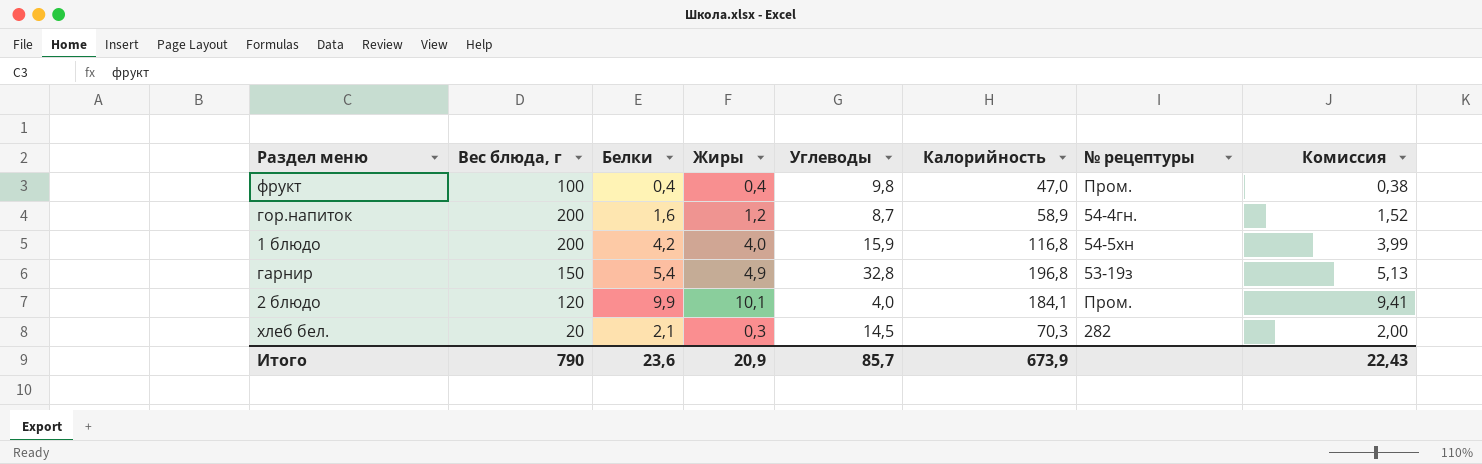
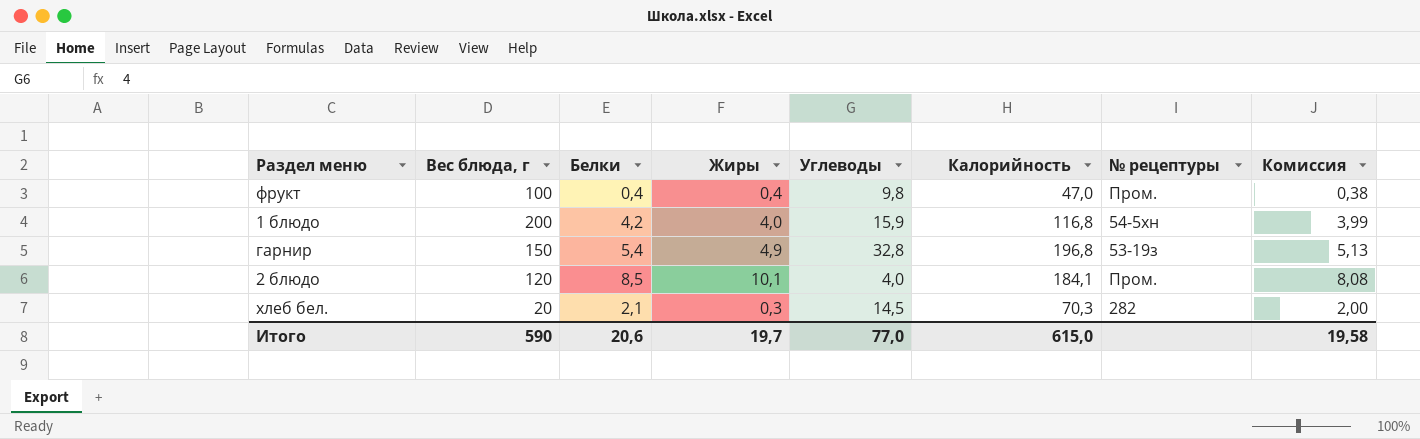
row гор.напиток: 200 | 1,6 | 1,2 | 8,7 | 58,9 | 54-4гн. | 1,52 -> none
2 блюдо | Белки: 9,9 -> 8,5
2 блюдо | Комиссия: 9,41 -> 8,08
Итого | Вес блюда, г: 790 -> 590
Итого | Белки: 23,6 -> 20,6
Итого | Жиры: 20,9 -> 19,7
Итого | Углеводы: 85,7 -> 77,0
Итого | Калорийность: 673,9 -> 615,0
Итого | Комиссия: 22,43 -> 19,58

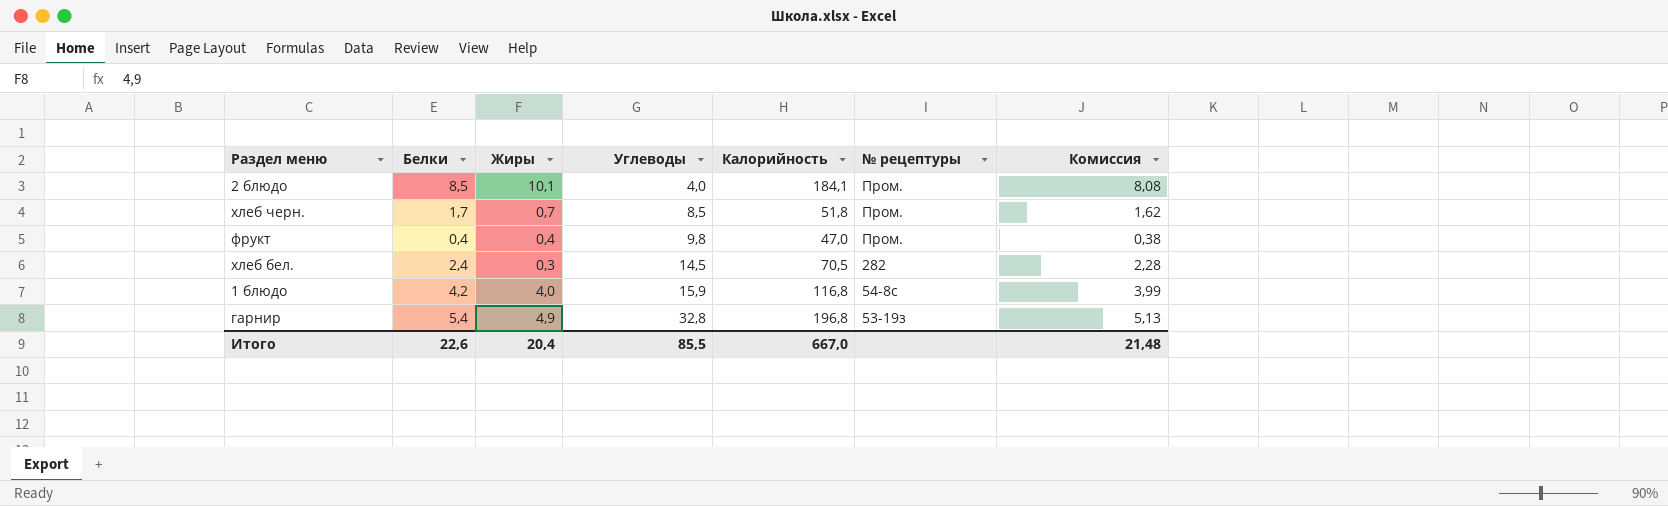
row order: none -> Углеводы ascending
column Вес блюда, г | position: 2 -> none
row хлеб черн.: none -> 1,7 | 0,7 | 8,5 | 51,8 | Пром. | 1,62
хлеб бел. | Белки: 2,1 -> 2,4
хлеб бел. | Калорийность: 70,3 -> 70,5
хлеб бел. | Комиссия: 2,00 -> 2,28
1 блюдо | № рецептуры: 54-5хн -> 54-8с
Итого | Белки: 20,6 -> 22,6
Итого | Жиры: 19,7 -> 20,4
Итого | Углеводы: 77,0 -> 85,5
Итого | Калорийность: 615,0 -> 667,0
Итого | Комиссия: 19,58 -> 21,48

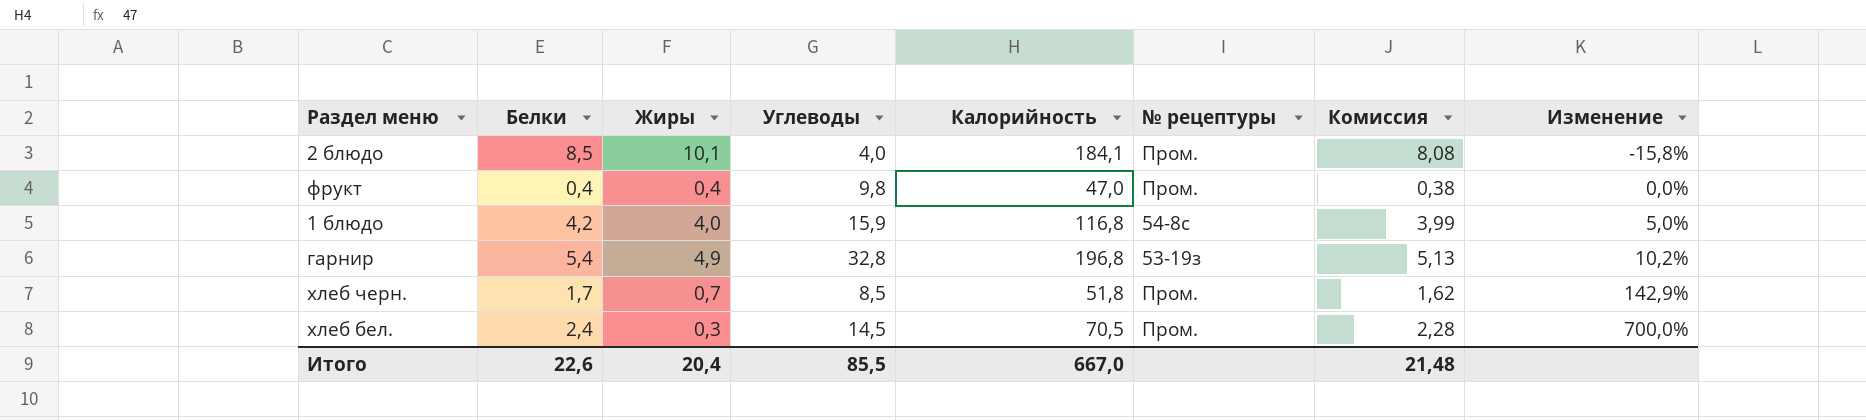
row order: Углеводы ascending -> Изменение ascending
column Изменение | formula: none -> ([Белки] - [Жиры]) / [Жиры]
хлеб бел. | № рецептуры: 282 -> Пром.

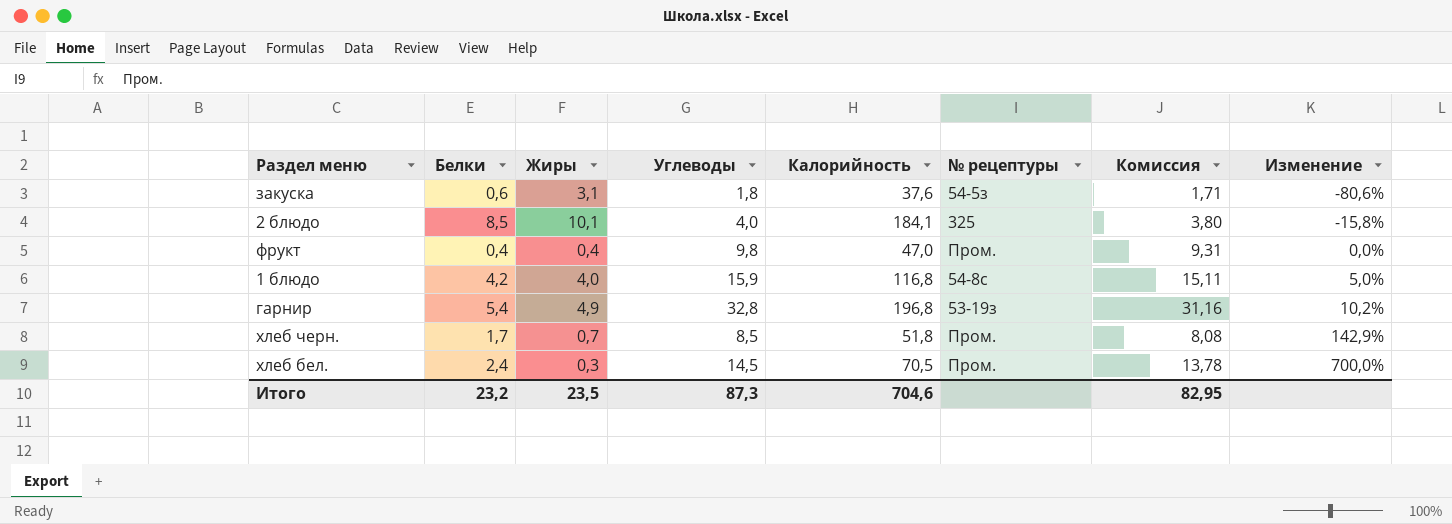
column Комиссия | formula: [Белки] * 0,95 -> [Углеводы] * 0,95
row закуска: none -> 0,6 | 3,1 | 1,8 | 37,6 | 54-5з | 1,71 | -80,6%
2 блюдо | № рецептуры: Пром. -> 325
Итого | Белки: 22,6 -> 23,2
Итого | Жиры: 20,4 -> 23,5
Итого | Углеводы: 85,5 -> 87,3
Итого | Калорийность: 667,0 -> 704,6
Итого | Комиссия: 21,48 -> 82,95

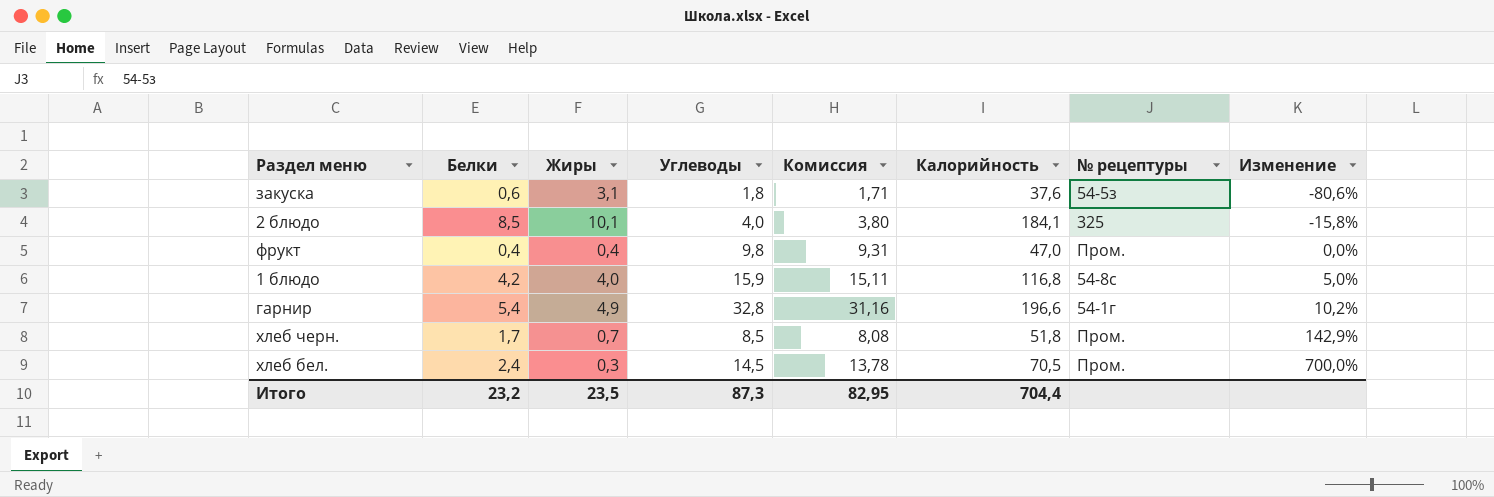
column Комиссия | position: 7 -> 5
гарнир | Калорийность: 196,8 -> 196,6
гарнир | № рецептуры: 53-19з -> 54-1г
Итого | Калорийность: 704,6 -> 704,4

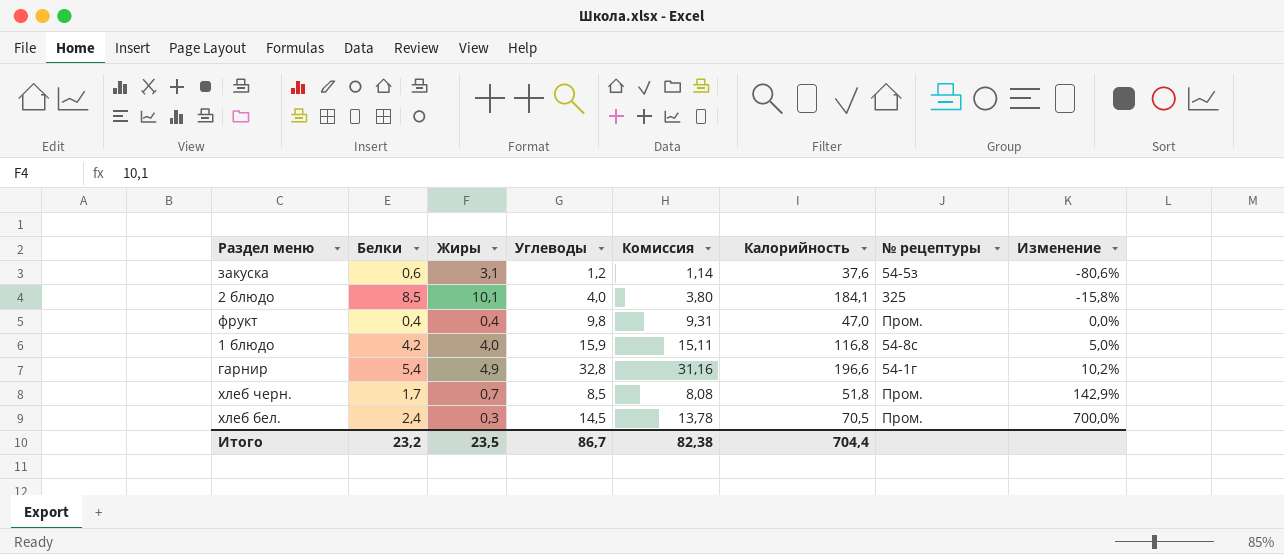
закуска | Углеводы: 1,8 -> 1,2
закуска | Комиссия: 1,71 -> 1,14
Итого | Углеводы: 87,3 -> 86,7
Итого | Комиссия: 82,95 -> 82,38

